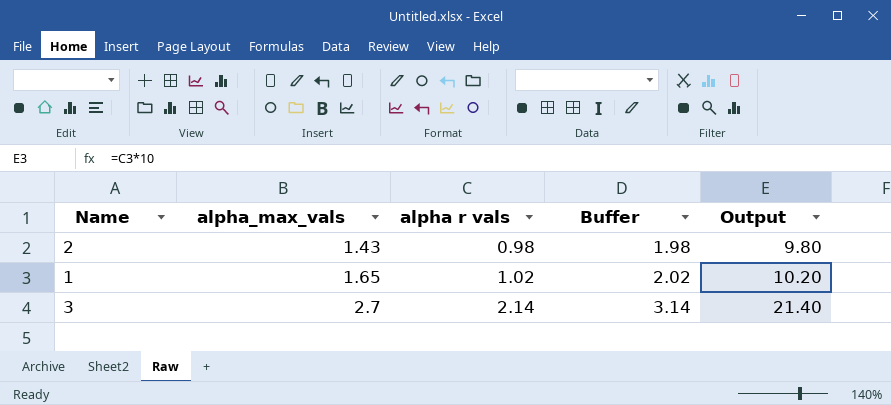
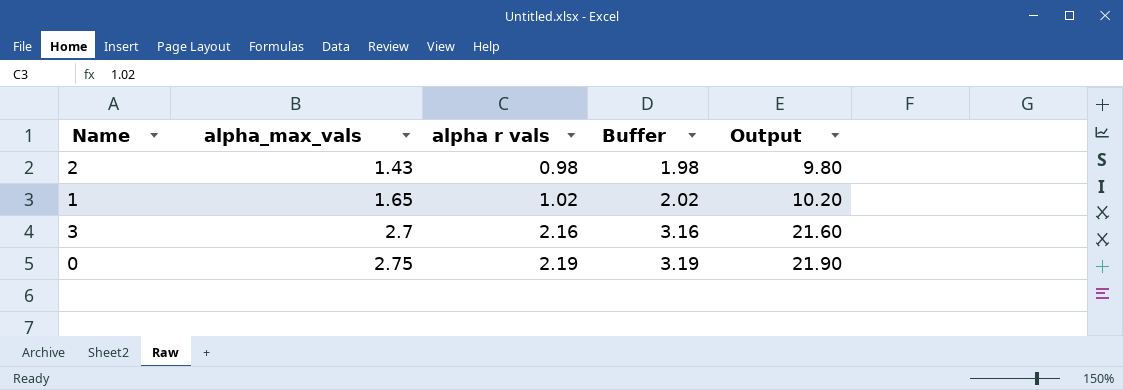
3 | alpha r vals: 2.14 -> 2.16
3 | Buffer: 3.14 -> 3.16
3 | Output: 21.40 -> 21.60
row 0: none -> 2.75 | 2.19 | 3.19 | 21.90

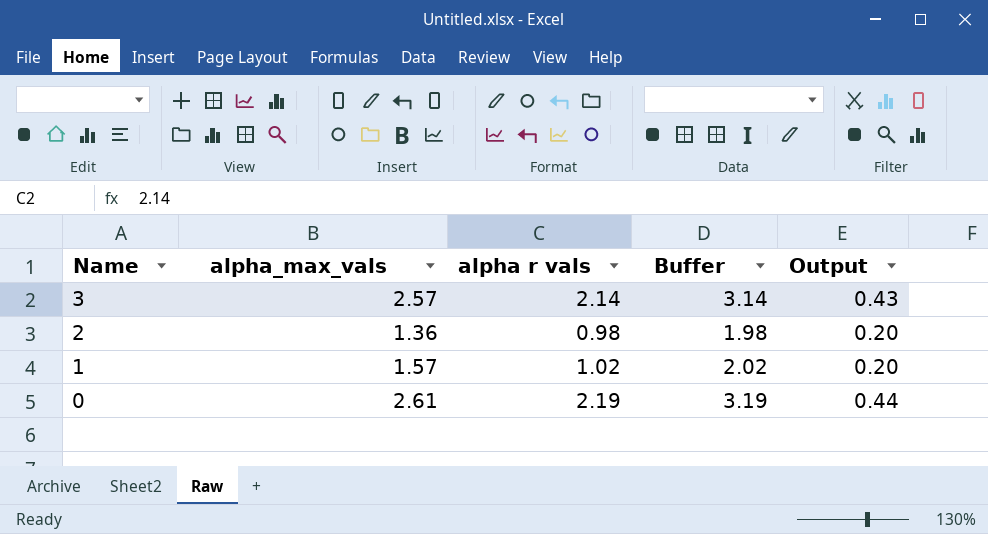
row order: alpha_max_vals ascending -> Name descending
column Output | formula: [alpha r vals] * 10 -> [alpha r vals] * 0.2
3 | alpha_max_vals: 2.7 -> 2.57
3 | alpha r vals: 2.16 -> 2.14
3 | Buffer: 3.16 -> 3.14
2 | alpha_max_vals: 1.43 -> 1.36
1 | alpha_max_vals: 1.65 -> 1.57
0 | alpha_max_vals: 2.75 -> 2.61

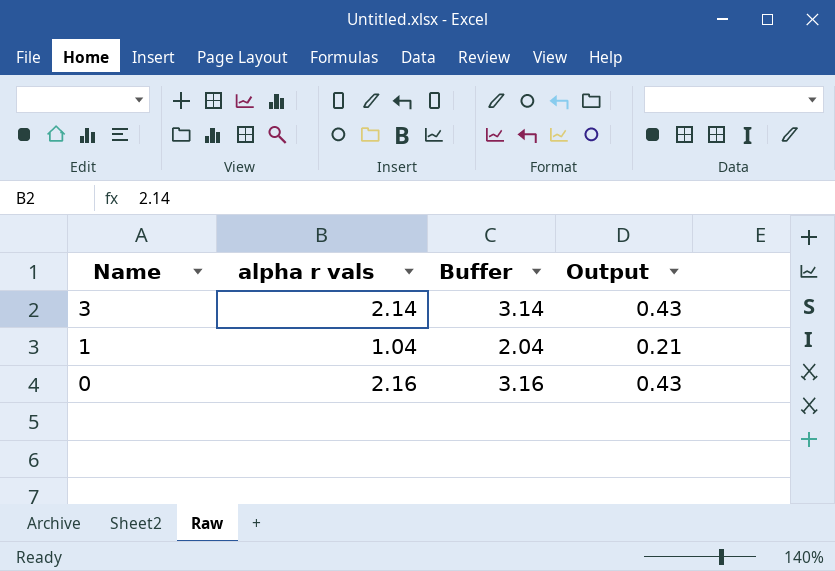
column alpha_max_vals | position: 2 -> none
row 2: 1.36 | 0.98 | 1.98 | 0.20 -> none
1 | alpha r vals: 1.02 -> 1.04
1 | Buffer: 2.02 -> 2.04
1 | Output: 0.20 -> 0.21
0 | alpha r vals: 2.19 -> 2.16
0 | Buffer: 3.19 -> 3.16
0 | Output: 0.44 -> 0.43

